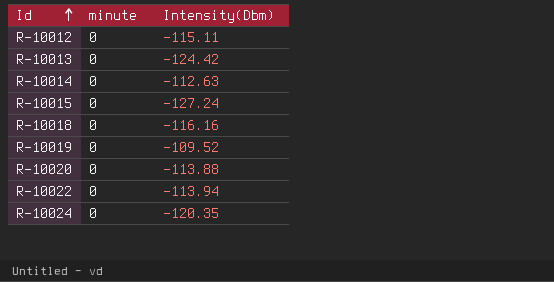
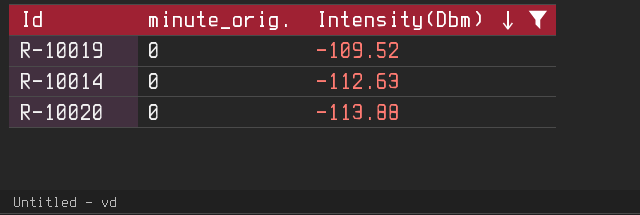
filter: none -> Intensity(Dbm) >= -113.88
row order: Id ascending -> Intensity(Dbm) descending
column name: minute -> minute_orig.

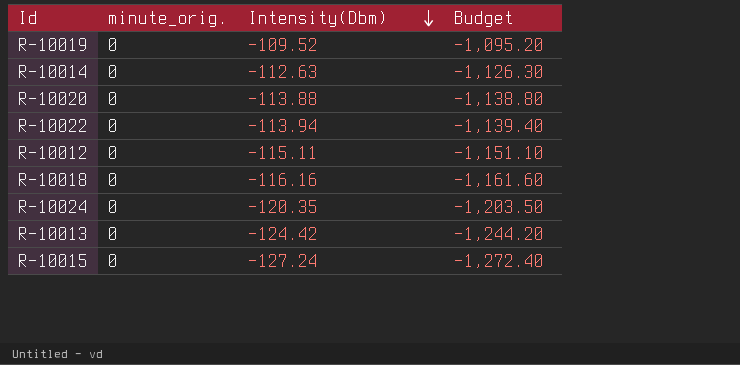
filter: Intensity(Dbm) >= -113.88 -> none
column Budget | formula: none -> [Intensity(Dbm)] * 10

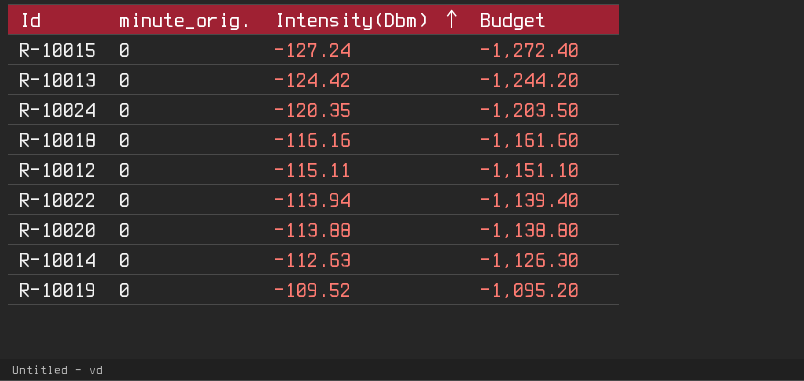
row order: Intensity(Dbm) descending -> Intensity(Dbm) ascending

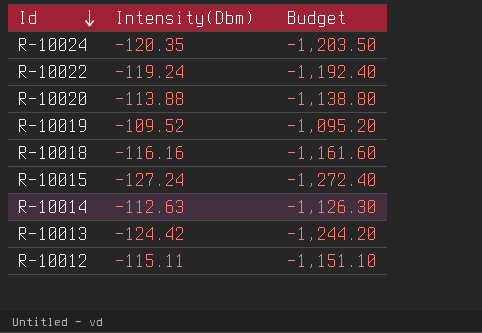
row order: Intensity(Dbm) ascending -> Id descending
column minute_orig. | position: 2 -> none
R-10022 | Intensity(Dbm): -113.94 -> -119.24
R-10022 | Budget: -1,139.40 -> -1,192.40

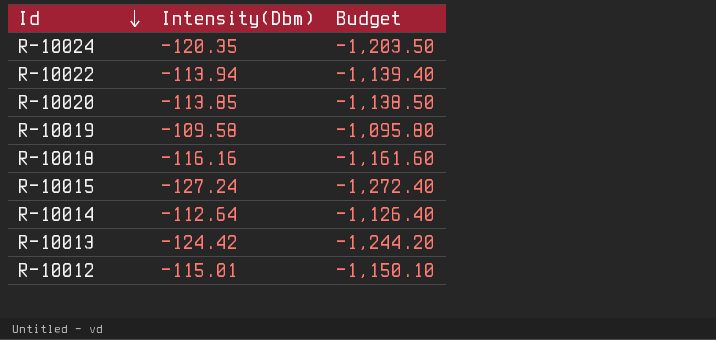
R-10022 | Intensity(Dbm): -119.24 -> -113.94
R-10022 | Budget: -1,192.40 -> -1,139.40
R-10020 | Intensity(Dbm): -113.88 -> -113.85
R-10020 | Budget: -1,138.80 -> -1,138.50
R-10019 | Intensity(Dbm): -109.52 -> -109.58
R-10019 | Budget: -1,095.20 -> -1,095.80
R-10014 | Intensity(Dbm): -112.63 -> -112.64
R-10014 | Budget: -1,126.30 -> -1,126.40
R-10012 | Intensity(Dbm): -115.11 -> -115.01
R-10012 | Budget: -1,151.10 -> -1,150.10

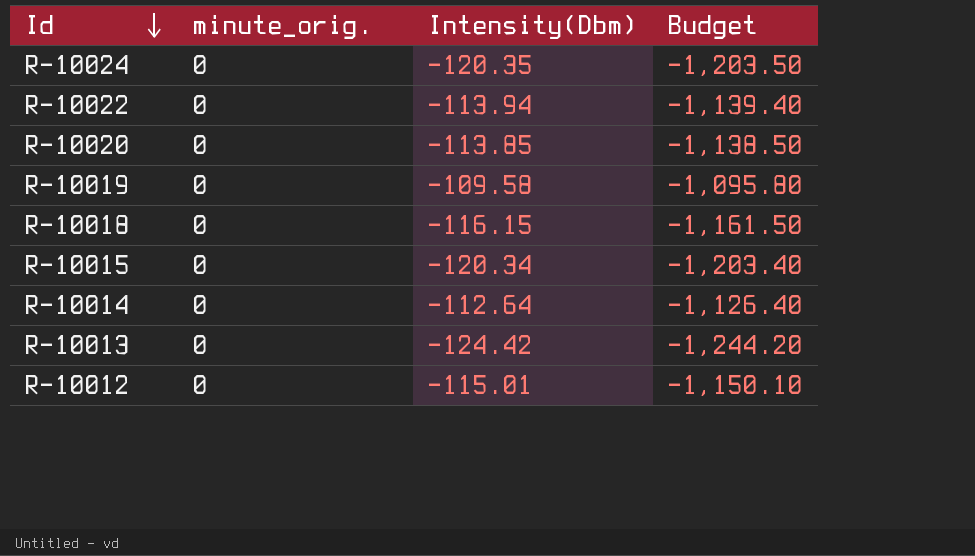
column minute_orig. | position: none -> 2
R-10018 | Intensity(Dbm): -116.16 -> -116.15
R-10018 | Budget: -1,161.60 -> -1,161.50
R-10015 | Intensity(Dbm): -127.24 -> -120.34
R-10015 | Budget: -1,272.40 -> -1,203.40

